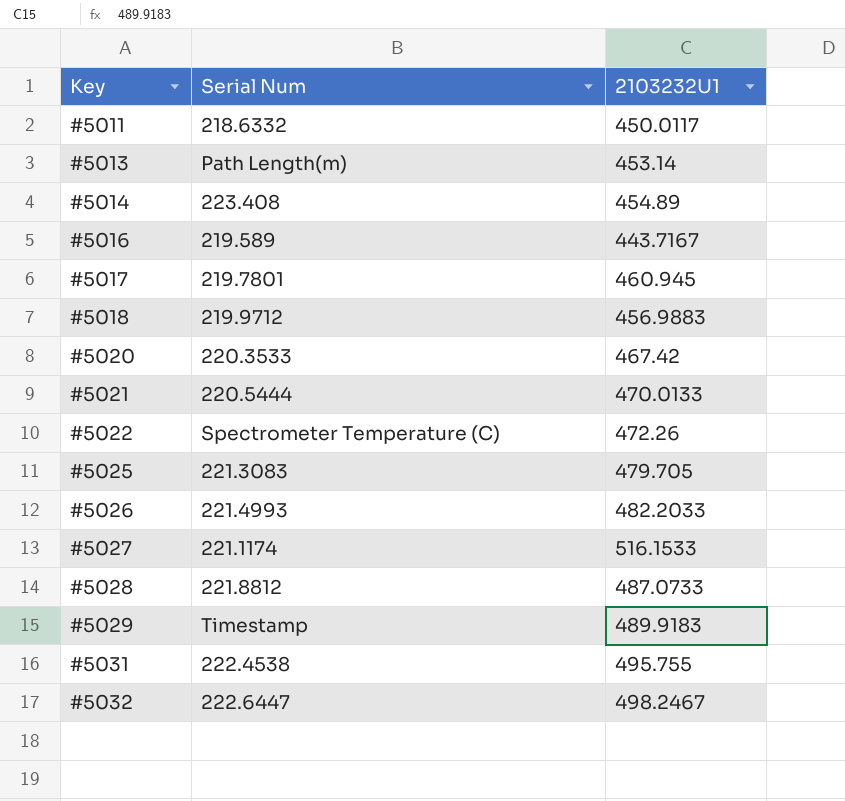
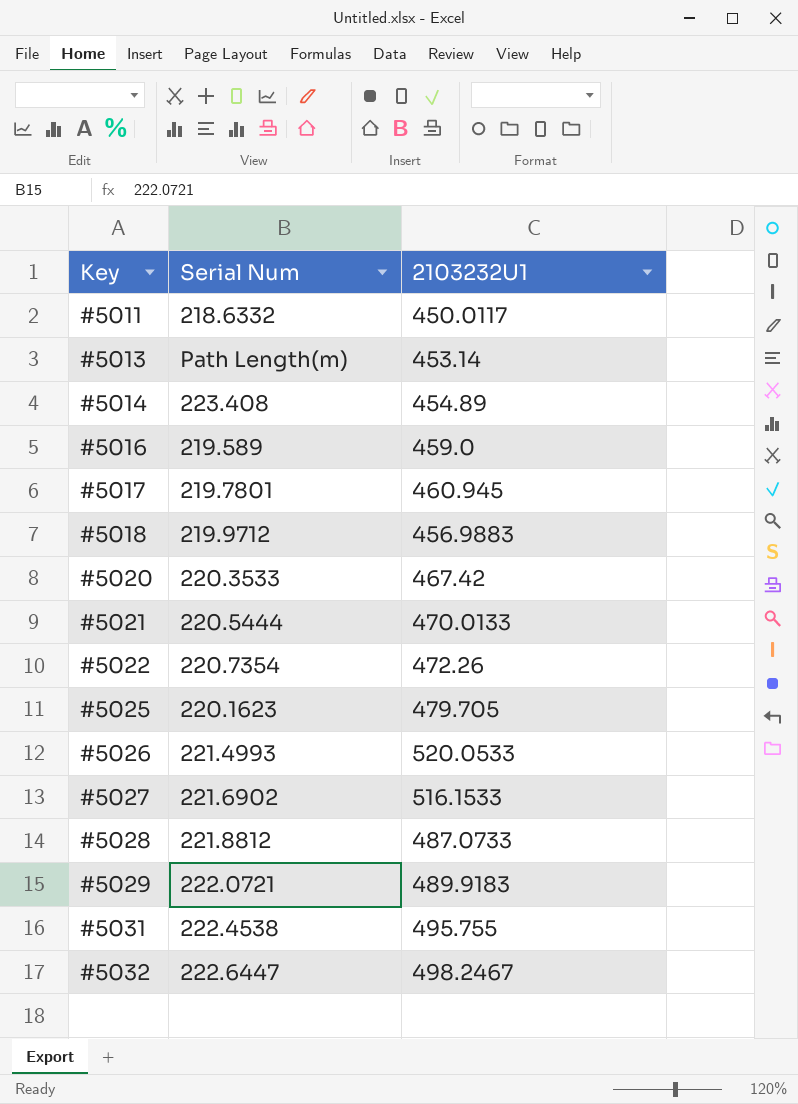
#5016 | 2103232U1: 443.7167 -> 459.0
#5022 | Serial Num: Spectrometer Temperature (C) -> 220.7354
#5025 | Serial Num: 221.3083 -> 220.1623
#5026 | 2103232U1: 482.2033 -> 520.0533
#5027 | Serial Num: 221.1174 -> 221.6902
#5029 | Serial Num: Timestamp -> 222.0721

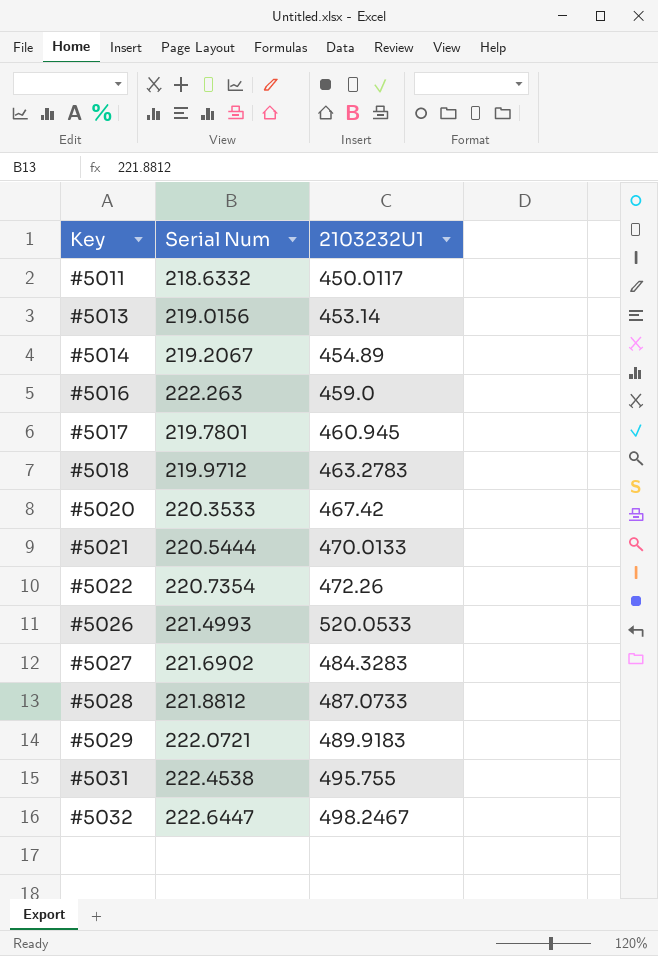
row #5025: 220.1623 | 479.705 -> none
#5013 | Serial Num: Path Length(m) -> 219.0156
#5014 | Serial Num: 223.408 -> 219.2067
#5016 | Serial Num: 219.589 -> 222.263
#5018 | 2103232U1: 456.9883 -> 463.2783
#5027 | 2103232U1: 516.1533 -> 484.3283

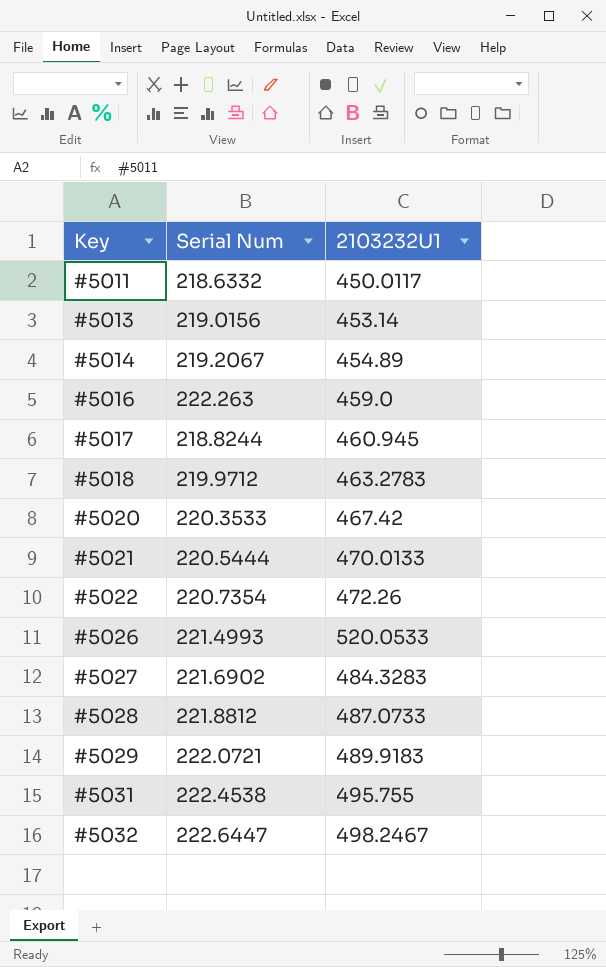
#5017 | Serial Num: 219.7801 -> 218.8244

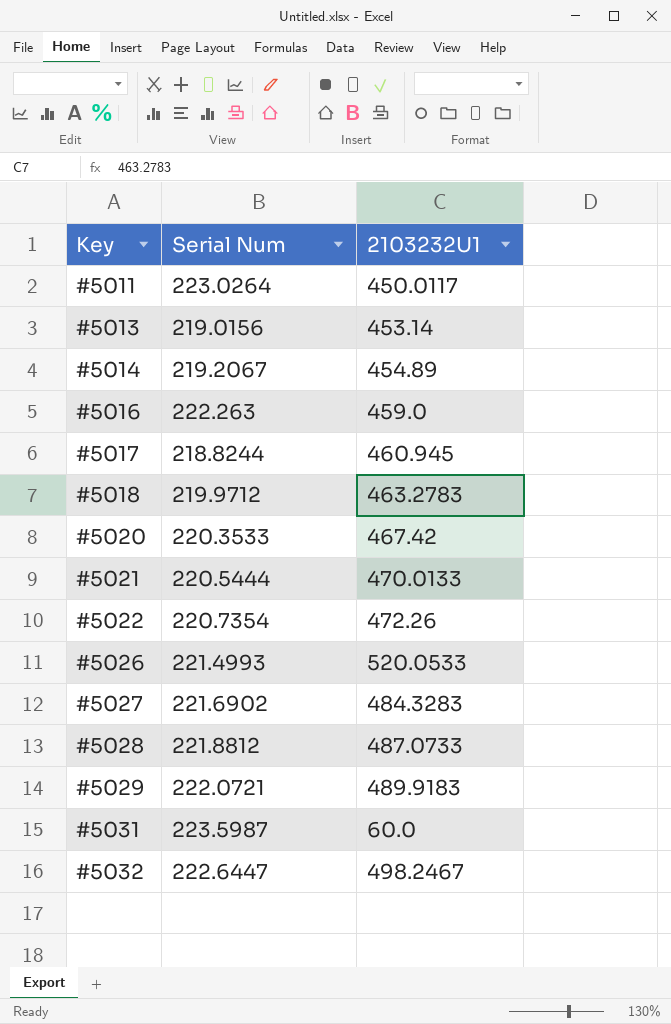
#5011 | Serial Num: 218.6332 -> 223.0264
#5031 | Serial Num: 222.4538 -> 223.5987
#5031 | 2103232U1: 495.755 -> 60.0

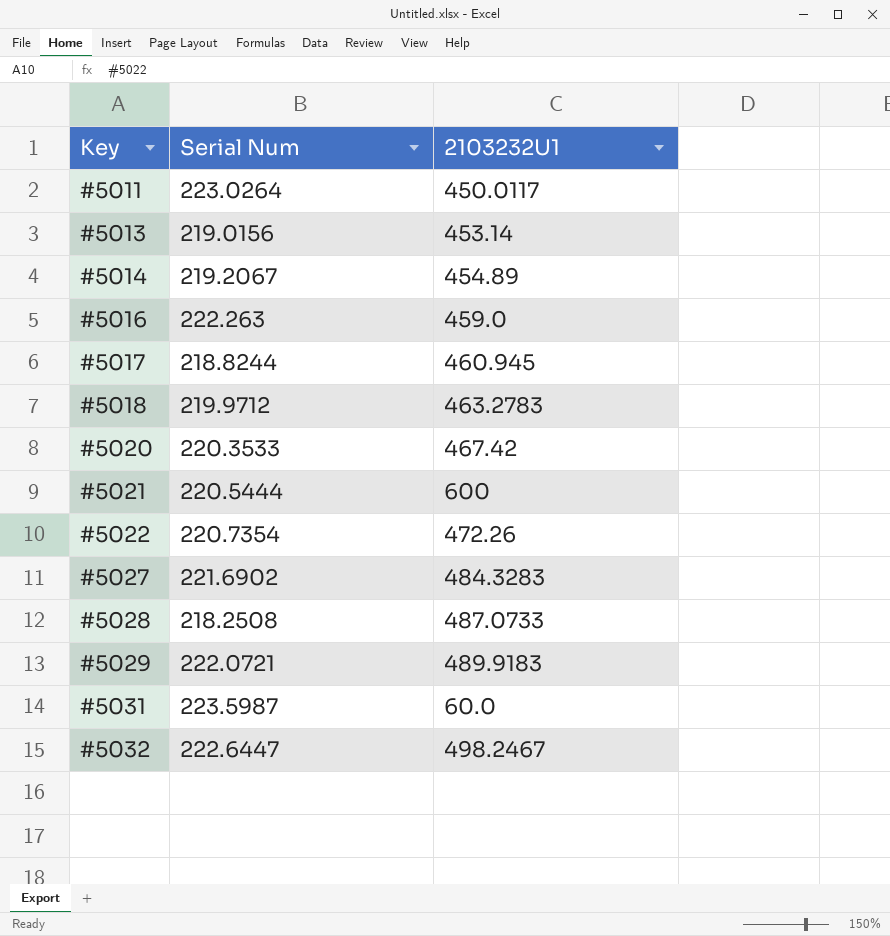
row #5026: 221.4993 | 520.0533 -> none
#5021 | 2103232U1: 470.0133 -> 600
#5028 | Serial Num: 221.8812 -> 218.2508

